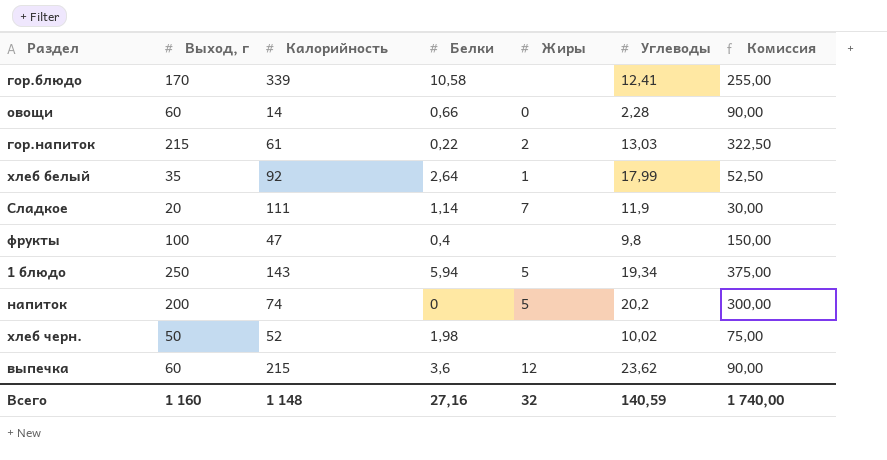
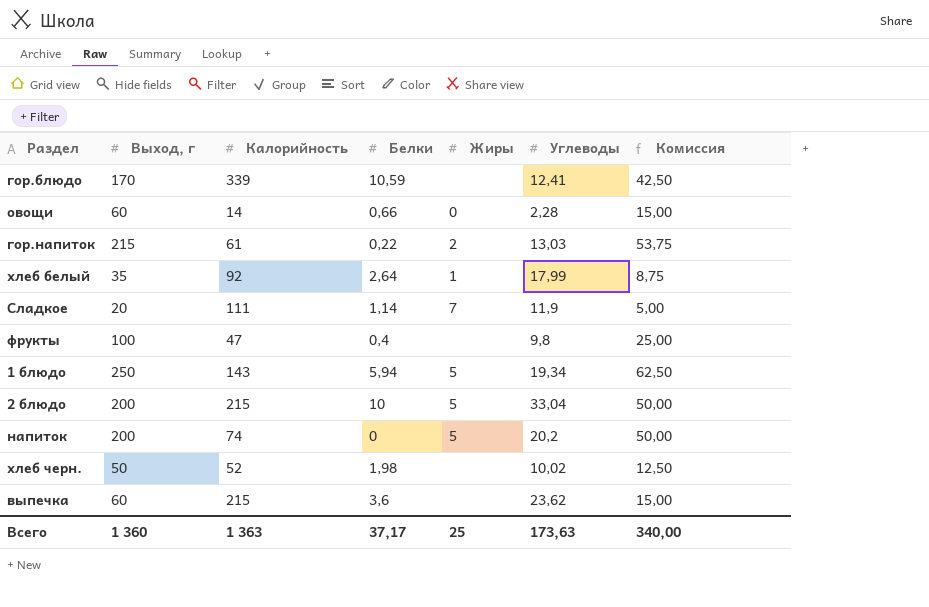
column Комиссия | formula: [Выход, г] * 1,5 -> [Выход, г] * 0,25
гор.блюдо | Белки: 10,58 -> 10,59
row 2 блюдо: none -> 200 | 215 | 10 | 5 | 33,04 | 50,00
выпечка | Жиры: 12 -> none
Всего | Выход, г: 1 160 -> 1 360
Всего | Калорийность: 1 148 -> 1 363
Всего | Белки: 27,16 -> 37,17
Всего | Жиры: 32 -> 25
Всего | Углеводы: 140,59 -> 173,63
Всего | Комиссия: 1 740,00 -> 340,00

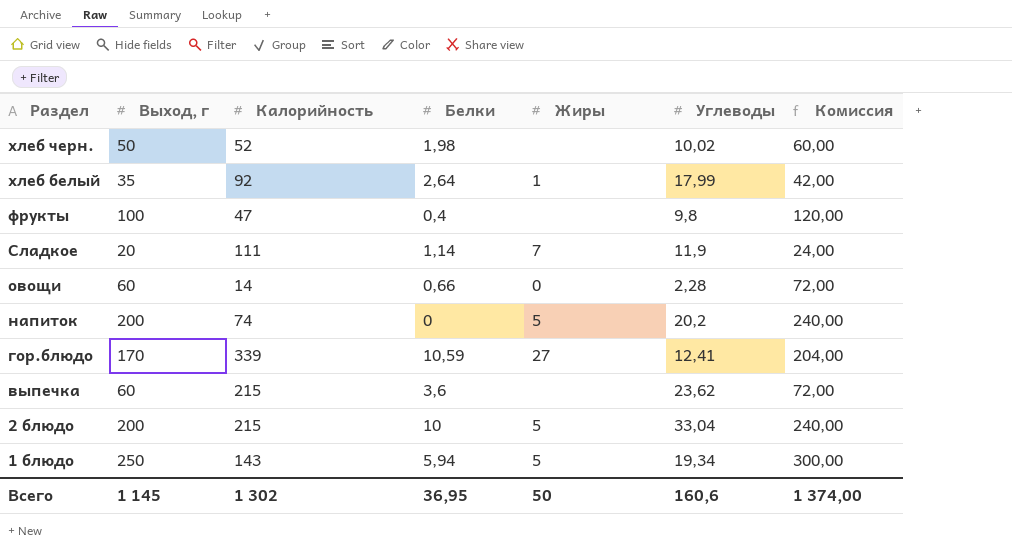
row order: none -> Раздел descending
column Комиссия | formula: [Выход, г] * 0,25 -> [Выход, г] * 1,2
row гор.напиток: 215 | 61 | 0,22 | 2 | 13,03 | 53,75 -> none
гор.блюдо | Жиры: none -> 27
Всего | Выход, г: 1 360 -> 1 145
Всего | Калорийность: 1 363 -> 1 302
Всего | Белки: 37,17 -> 36,95
Всего | Жиры: 25 -> 50
Всего | Углеводы: 173,63 -> 160,6
Всего | Комиссия: 340,00 -> 1 374,00

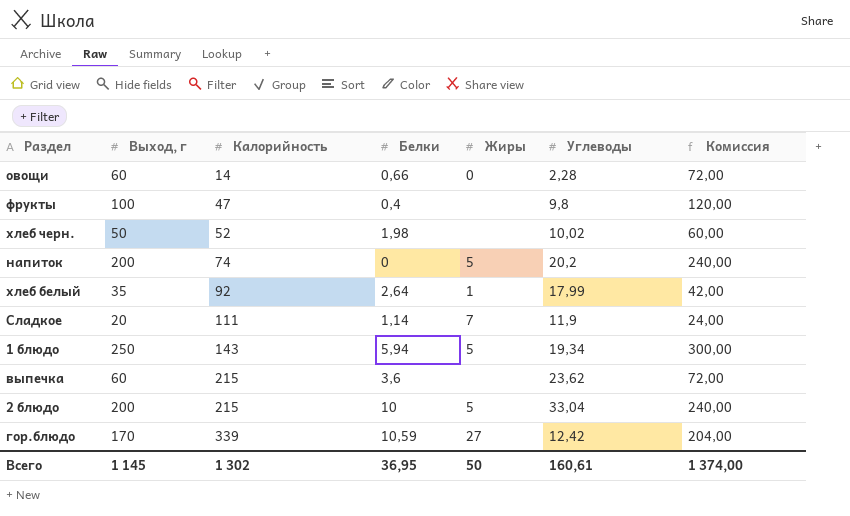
row order: Раздел descending -> Калорийность ascending
гор.блюдо | Углеводы: 12,41 -> 12,42
Всего | Углеводы: 160,6 -> 160,61

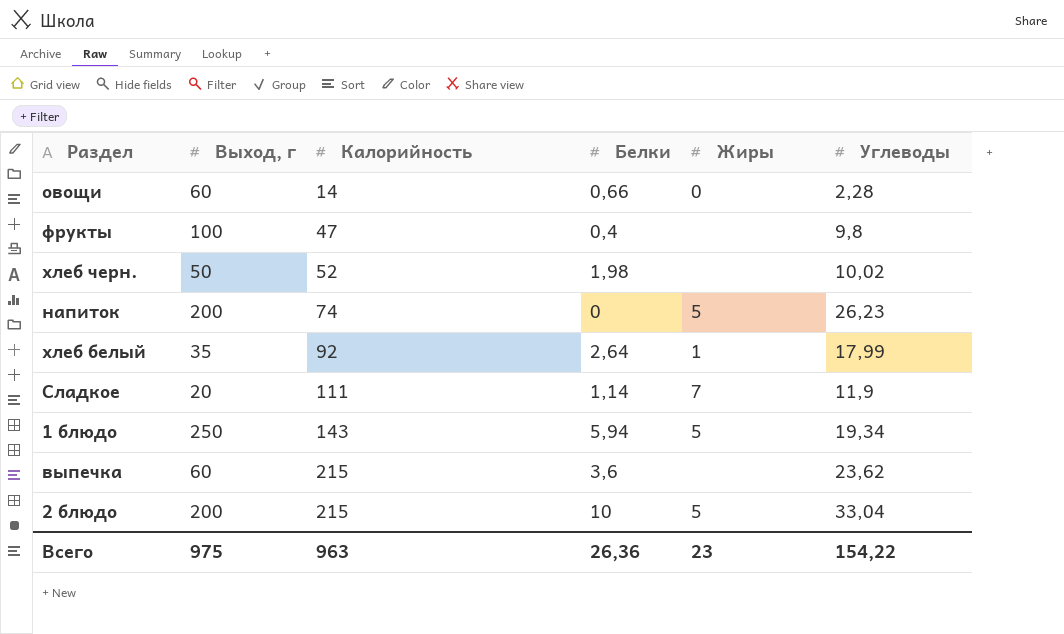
column Комиссия | formula: [Выход, г] * 1,2 -> none
row гор.блюдо: 170 | 339 | 10,59 | 27 | 12,42 | 204,00 -> none
напиток | Углеводы: 20,2 -> 26,23
Всего | Выход, г: 1 145 -> 975
Всего | Калорийность: 1 302 -> 963
Всего | Белки: 36,95 -> 26,36
Всего | Жиры: 50 -> 23
Всего | Углеводы: 160,61 -> 154,22

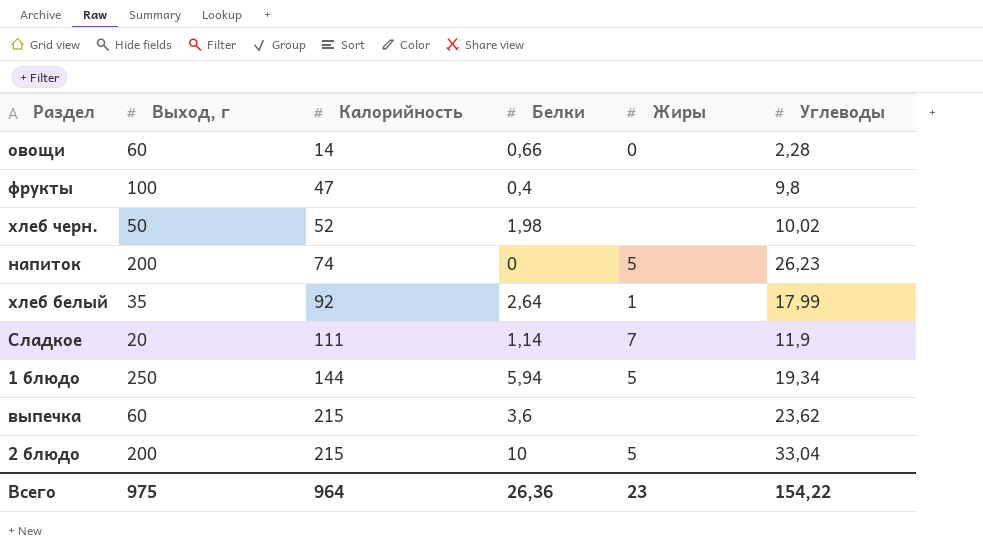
1 блюдо | Калорийность: 143 -> 144
Всего | Калорийность: 963 -> 964

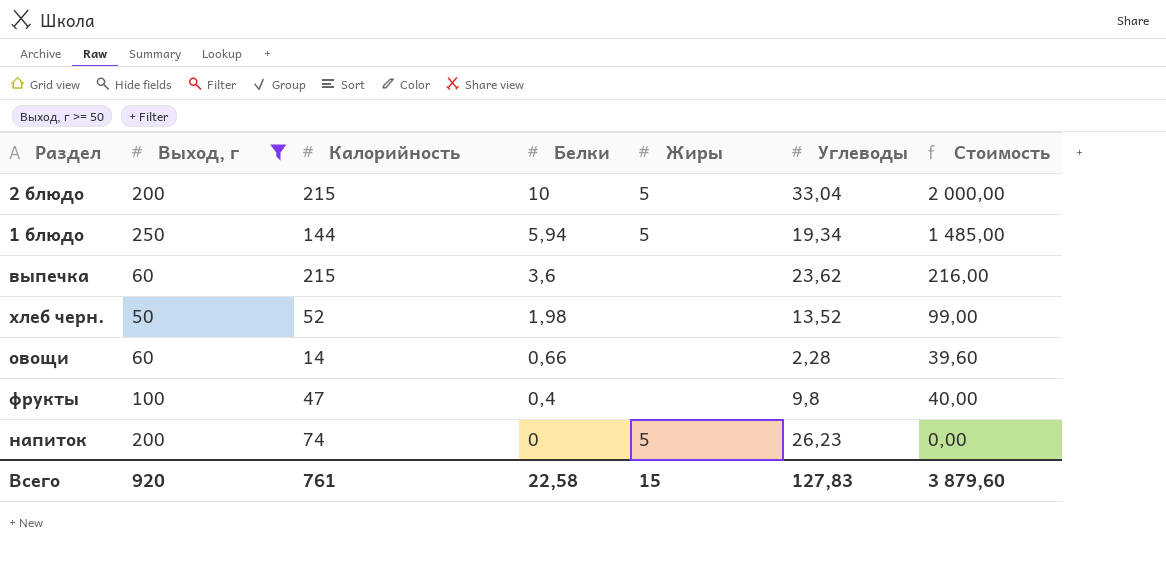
filter: none -> Выход, г >= 50
row order: Калорийность ascending -> Белки descending
column Стоимость | formula: none -> [Выход, г] * [Белки]
хлеб черн. | Углеводы: 10,02 -> 13,52
овощи | Жиры: 0 -> none
Всего | Выход, г: 975 -> 920
Всего | Калорийность: 964 -> 761
Всего | Белки: 26,36 -> 22,58
Всего | Жиры: 23 -> 15
Всего | Углеводы: 154,22 -> 127,83

